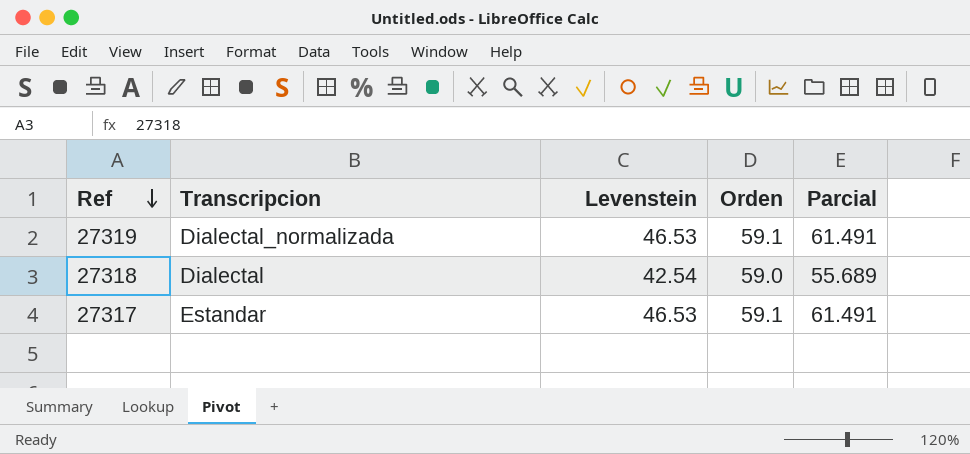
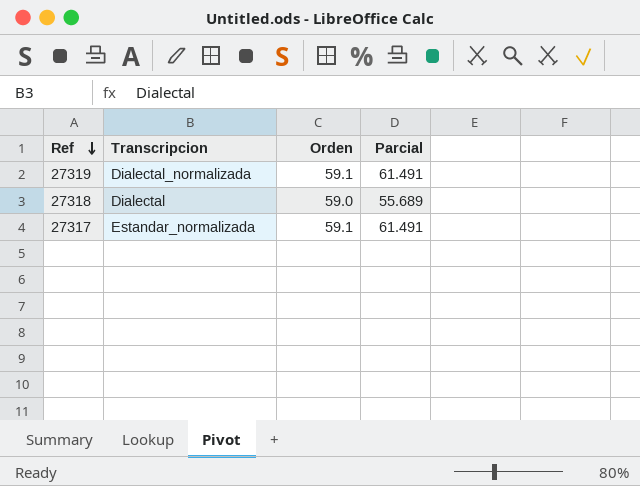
column Levenstein | position: 3 -> none
27317 | Transcripcion: Estandar -> Estandar_normalizada

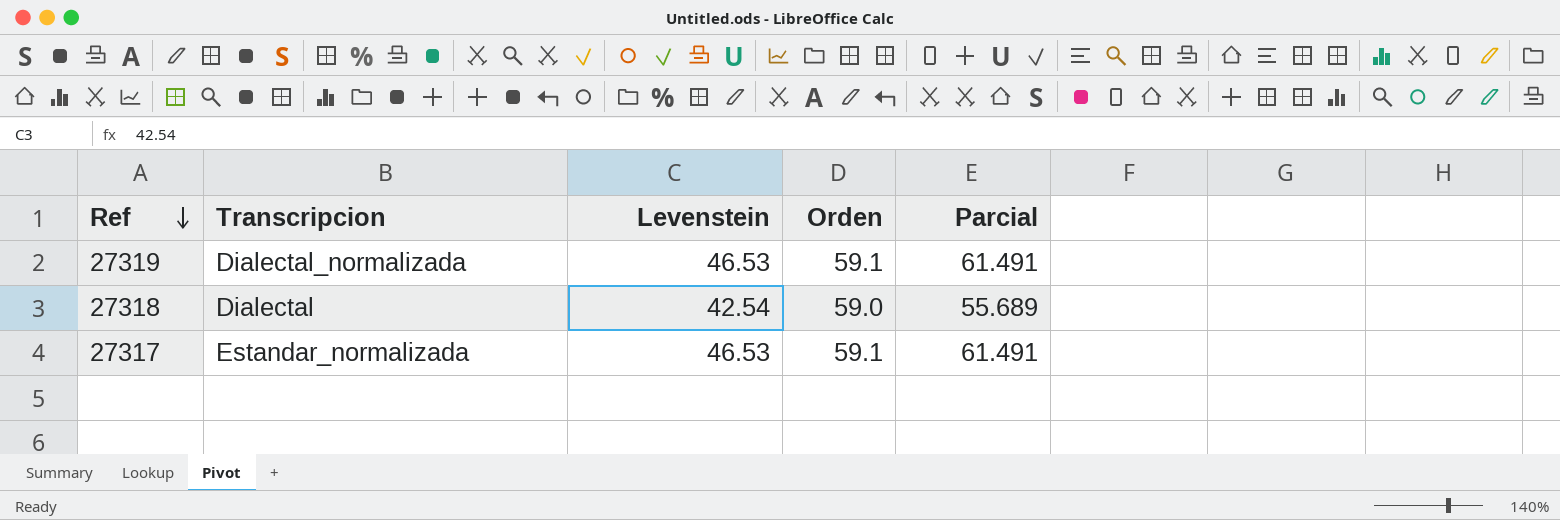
column Levenstein | position: none -> 3

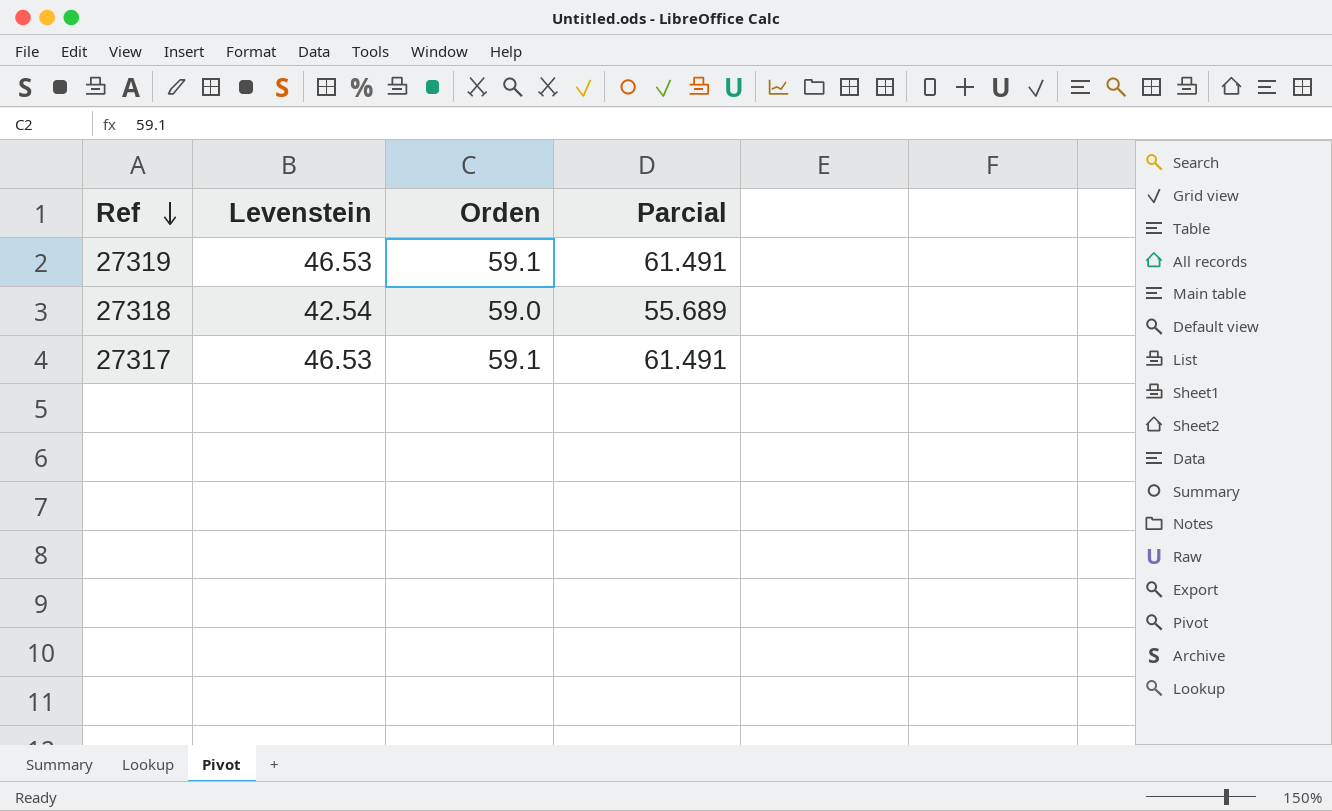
column Transcripcion | position: 2 -> none

